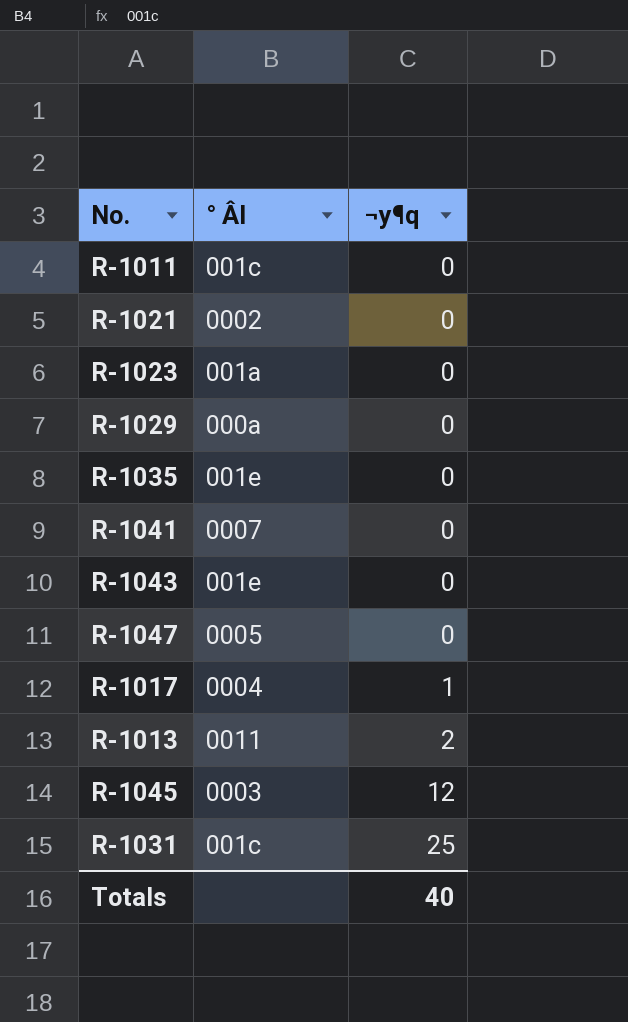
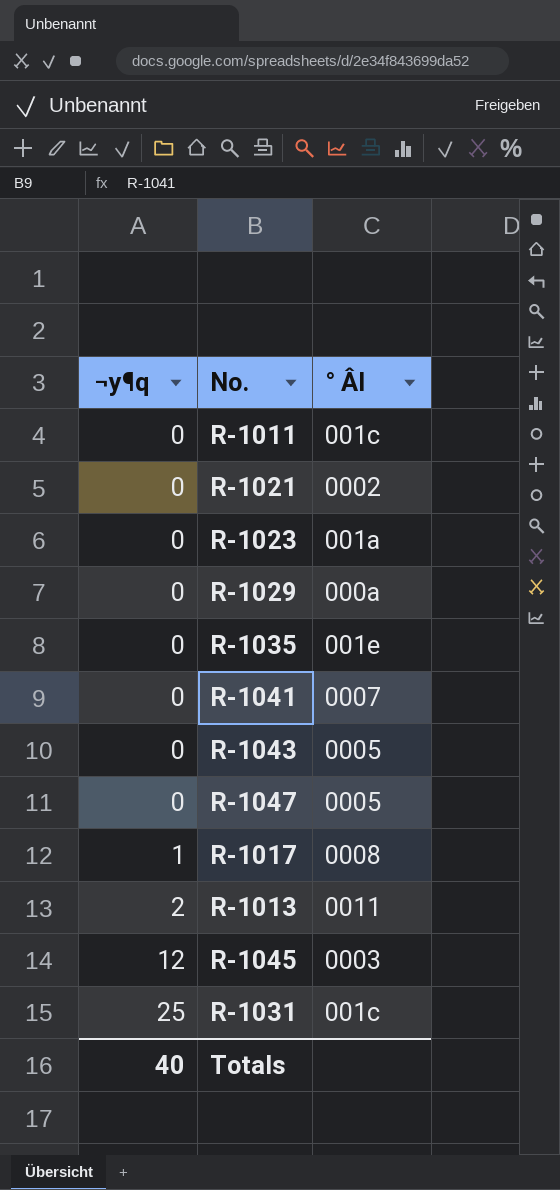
column ¬y¶q | position: 3 -> 1
R-1043 | ° ÂI: 001e -> 0005
R-1017 | ° ÂI: 0004 -> 0008

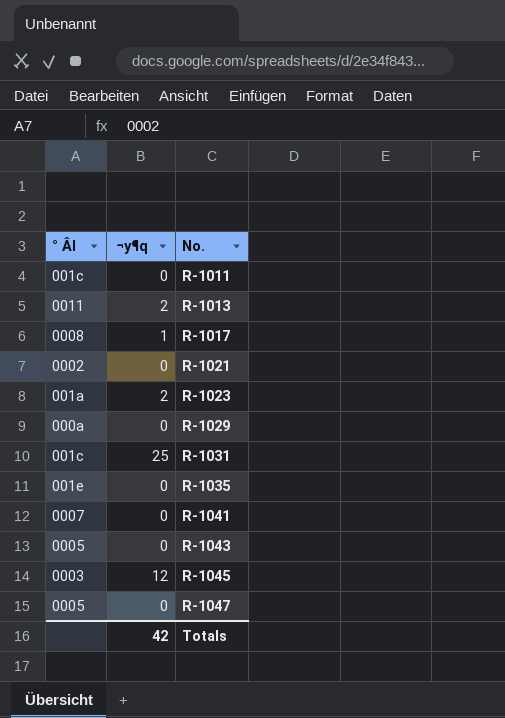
row order: ¬y¶q ascending -> No. ascending
column ° ÂI | position: 3 -> 1
R-1023 | ¬y¶q: 0 -> 2
Totals | ¬y¶q: 40 -> 42

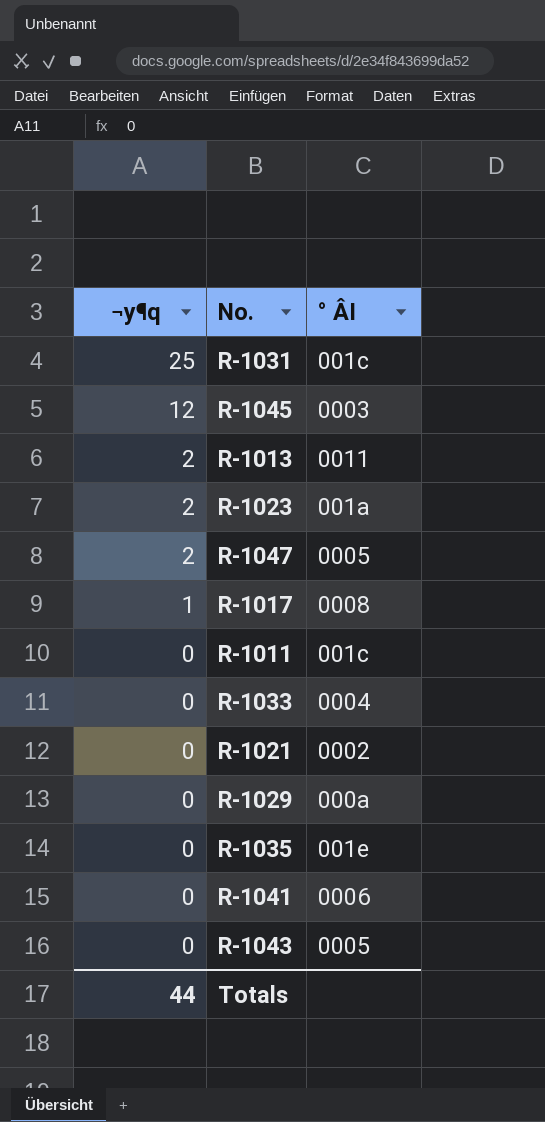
row order: No. ascending -> ¬y¶q descending
column ° ÂI | position: 1 -> 3
R-1047 | ¬y¶q: 0 -> 2
row R-1033: none -> 0 | 0004
R-1041 | ° ÂI: 0007 -> 0006
Totals | ¬y¶q: 42 -> 44

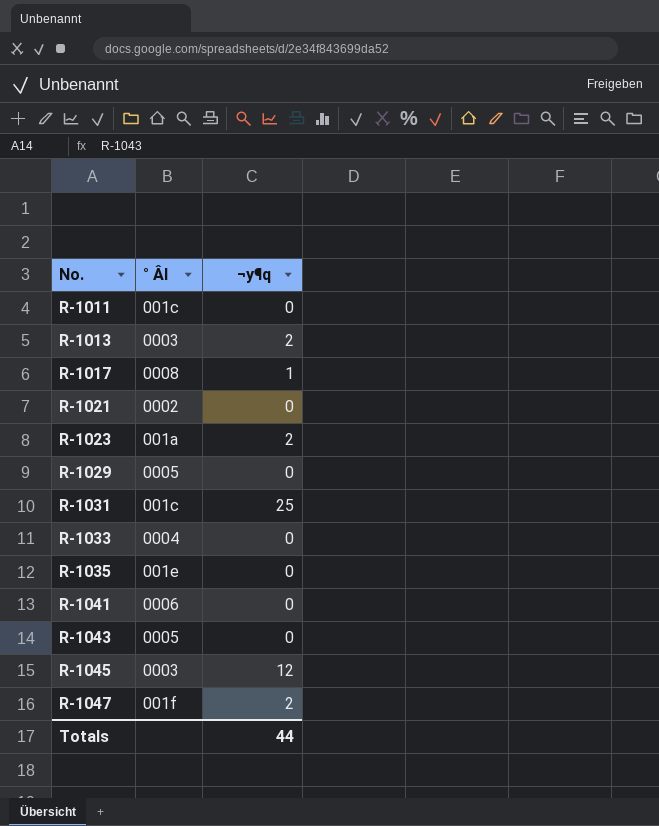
row order: ¬y¶q descending -> No. ascending
column ¬y¶q | position: 1 -> 3
R-1013 | ° ÂI: 0011 -> 0003
R-1029 | ° ÂI: 000a -> 0005
R-1047 | ° ÂI: 0005 -> 001f

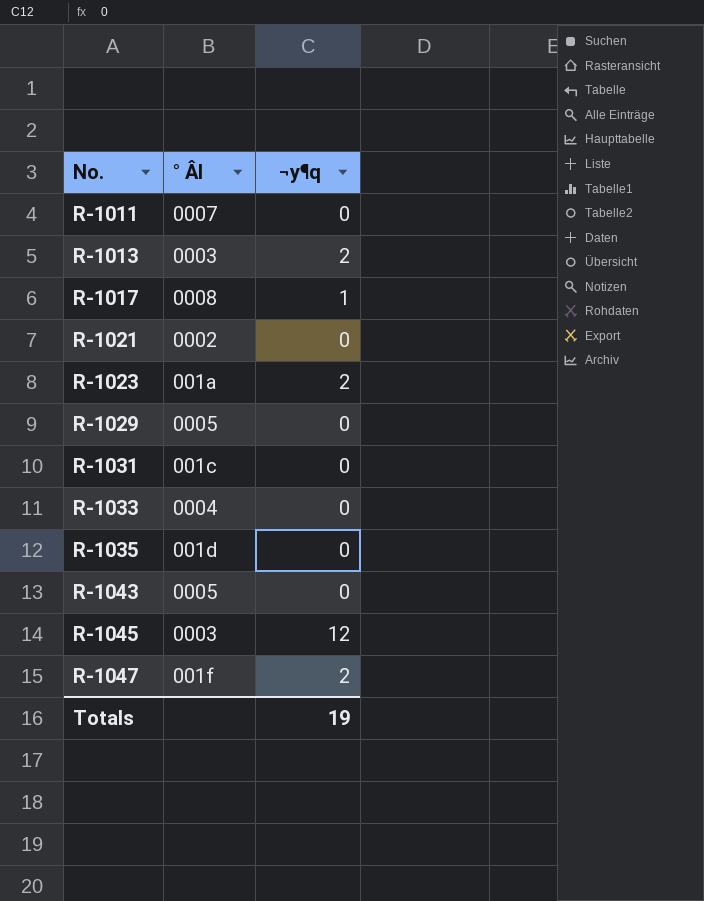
row R-1041: 0006 | 0 -> none
R-1011 | ° ÂI: 001c -> 0007
R-1031 | ¬y¶q: 25 -> 0
R-1035 | ° ÂI: 001e -> 001d
Totals | ¬y¶q: 44 -> 19

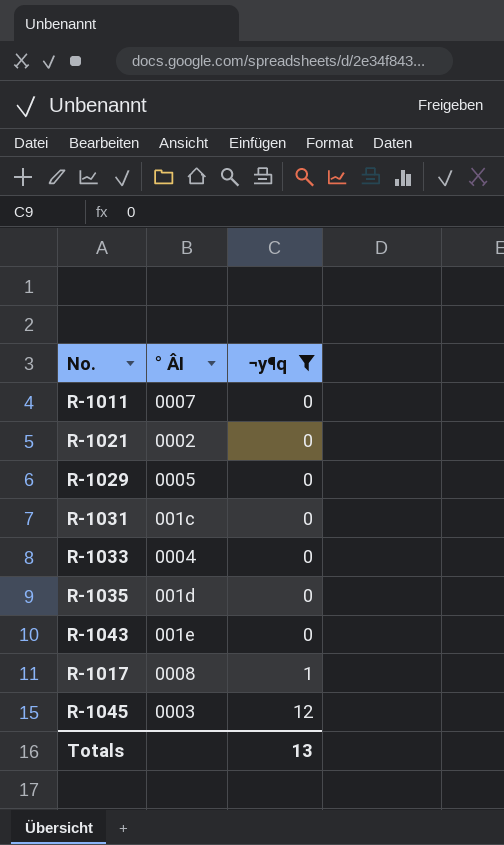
filter: none -> ¬y¶q != 2
row order: No. ascending -> ¬y¶q ascending
R-1043 | ° ÂI: 0005 -> 001e
Totals | ¬y¶q: 19 -> 13

